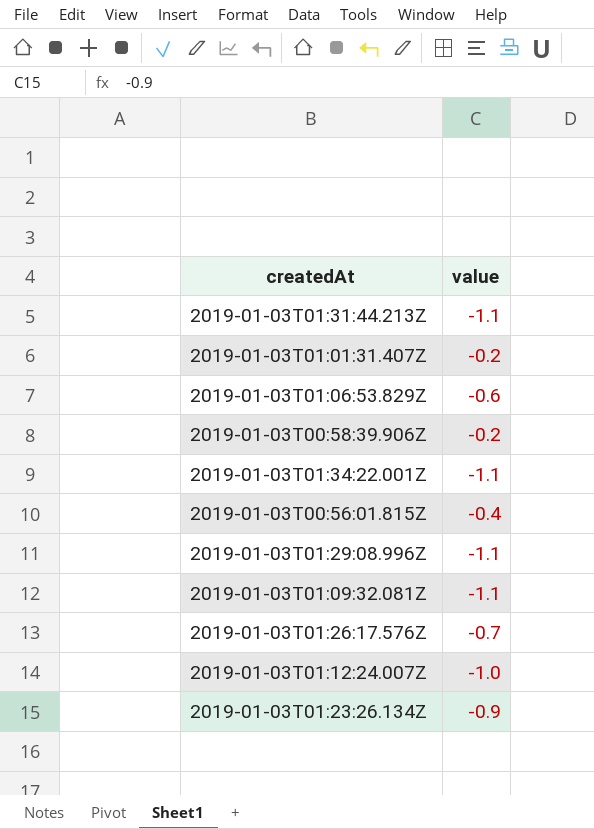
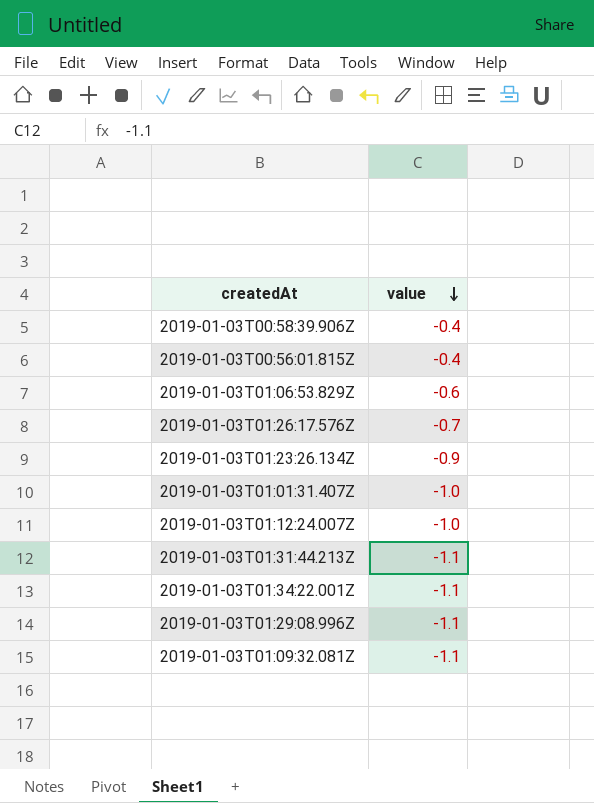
row order: none -> value descending
2019-01-03T00:58:39.906Z | value: -0.2 -> -0.4
2019-01-03T01:01:31.407Z | value: -0.2 -> -1.0

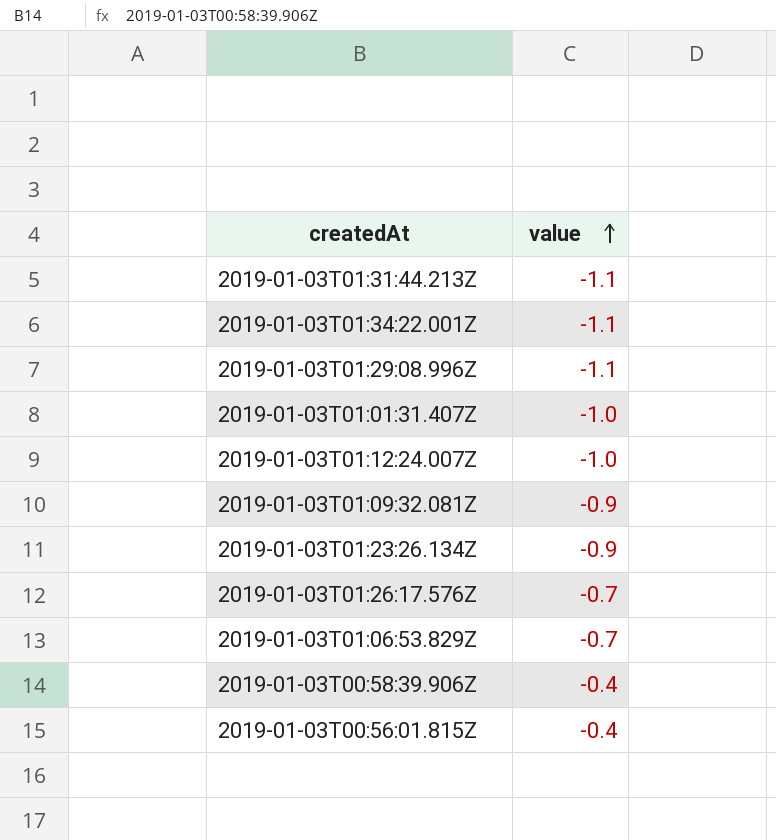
row order: value descending -> value ascending
2019-01-03T01:09:32.081Z | value: -1.1 -> -0.9
2019-01-03T01:06:53.829Z | value: -0.6 -> -0.7

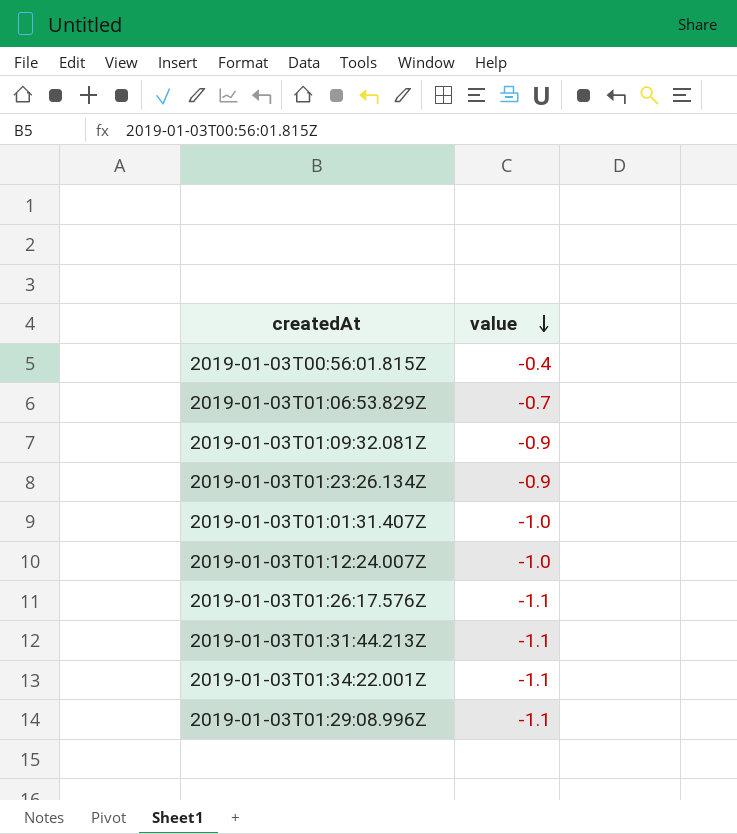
row order: value ascending -> value descending
row 2019-01-03T00:58:39.906Z: -0.4 -> none
2019-01-03T01:26:17.576Z | value: -0.7 -> -1.1

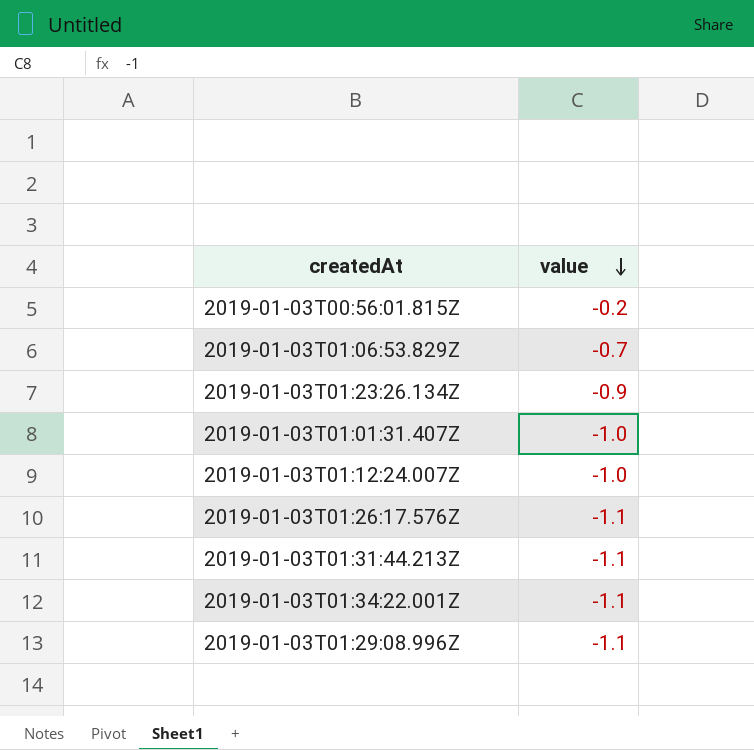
row 2019-01-03T01:09:32.081Z: -0.9 -> none
2019-01-03T00:56:01.815Z | value: -0.4 -> -0.2

